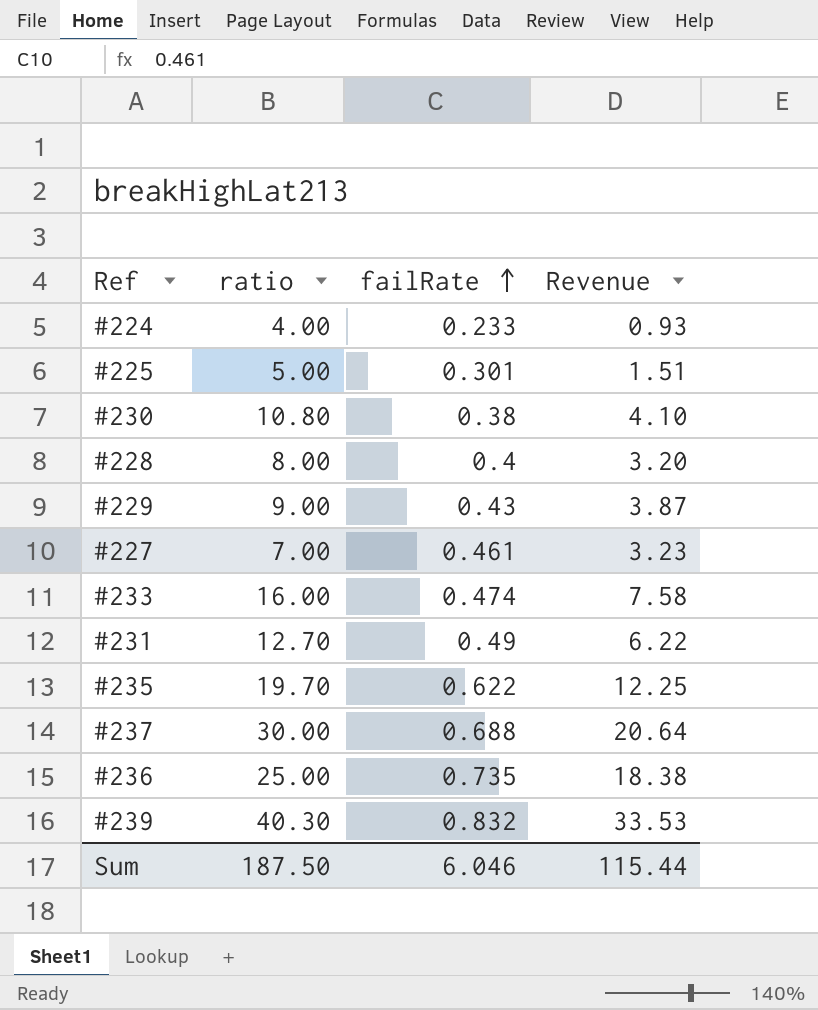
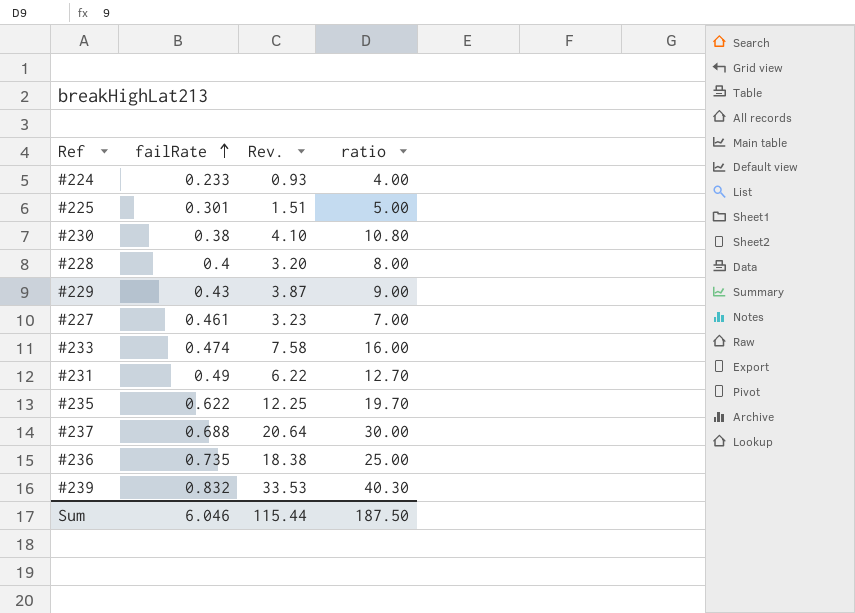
column name: Revenue -> Rev.
column ratio | position: 2 -> 4

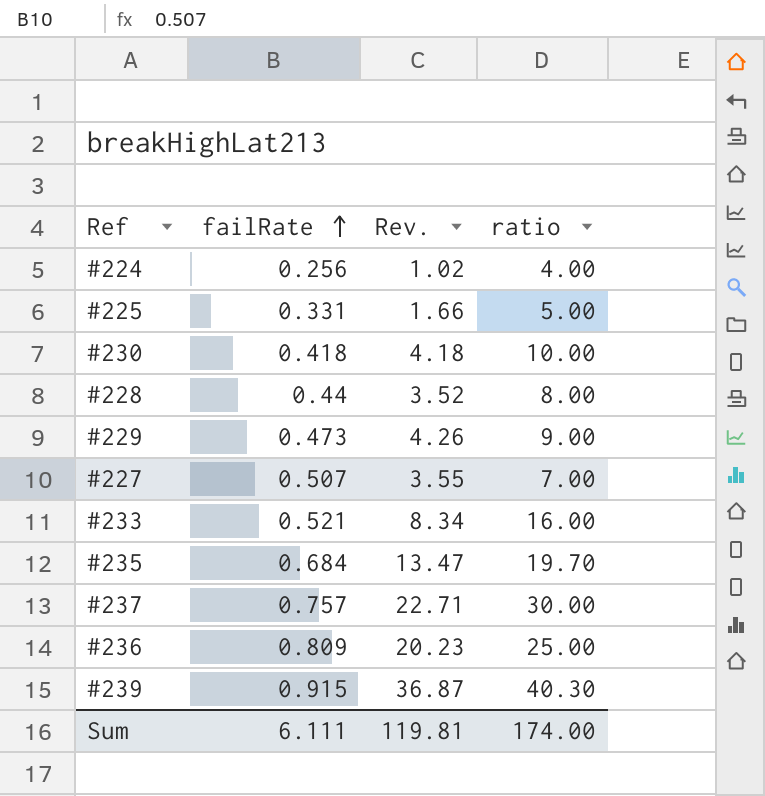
row #231: 0.49 | 6.22 | 12.70 -> none
#224 | failRate: 0.233 -> 0.256
#224 | Rev.: 0.93 -> 1.02
#225 | failRate: 0.301 -> 0.331
#225 | Rev.: 1.51 -> 1.66
#230 | failRate: 0.38 -> 0.418
#230 | Rev.: 4.10 -> 4.18
#230 | ratio: 10.80 -> 10.00
#228 | failRate: 0.4 -> 0.44
#228 | Rev.: 3.20 -> 3.52
#229 | failRate: 0.43 -> 0.473
#229 | Rev.: 3.87 -> 4.26
#227 | failRate: 0.461 -> 0.507
#227 | Rev.: 3.23 -> 3.55
#233 | failRate: 0.474 -> 0.521
#233 | Rev.: 7.58 -> 8.34
#235 | failRate: 0.622 -> 0.684
#235 | Rev.: 12.25 -> 13.47
#237 | failRate: 0.688 -> 0.757
#237 | Rev.: 20.64 -> 22.71
#236 | failRate: 0.735 -> 0.809
#236 | Rev.: 18.38 -> 20.23
#239 | failRate: 0.832 -> 0.915
#239 | Rev.: 33.53 -> 36.87
Sum | failRate: 6.046 -> 6.111
Sum | Rev.: 115.44 -> 119.81
Sum | ratio: 187.50 -> 174.00

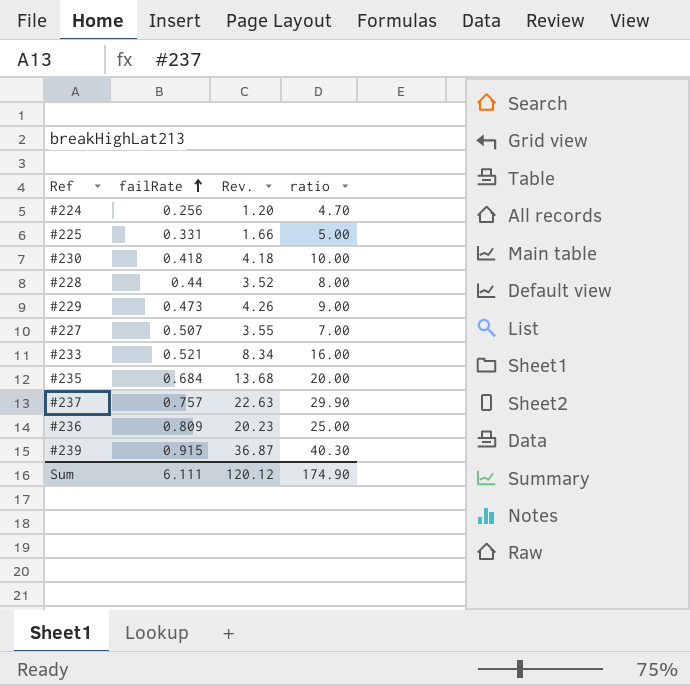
#224 | Rev.: 1.02 -> 1.20
#224 | ratio: 4.00 -> 4.70
#235 | Rev.: 13.47 -> 13.68
#235 | ratio: 19.70 -> 20.00
#237 | Rev.: 22.71 -> 22.63
#237 | ratio: 30.00 -> 29.90
Sum | Rev.: 119.81 -> 120.12
Sum | ratio: 174.00 -> 174.90

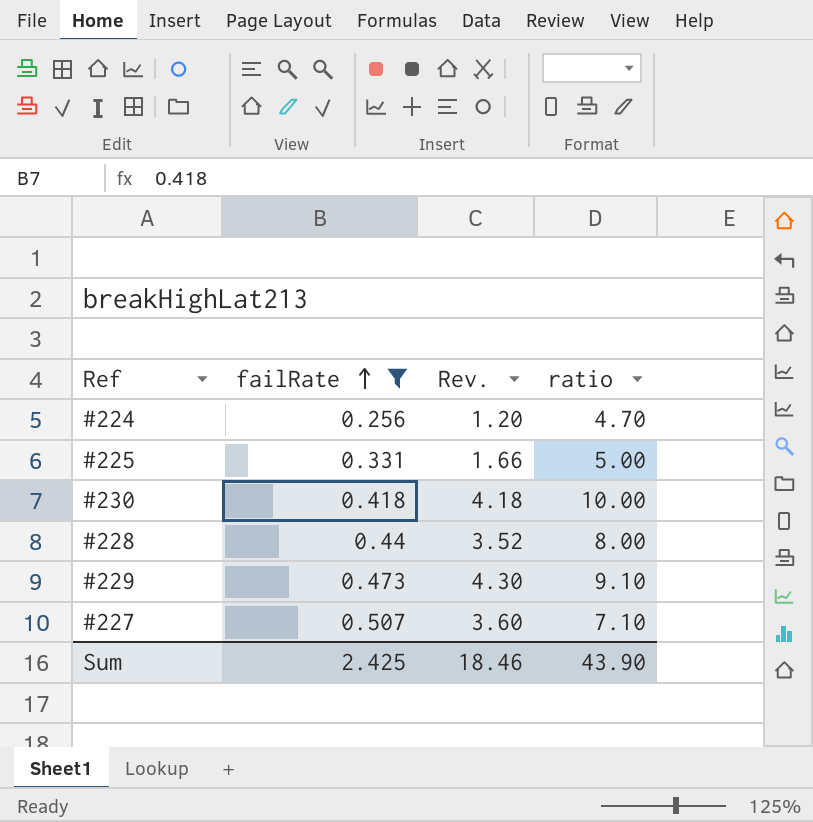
filter: none -> failRate <= 0.507
#229 | Rev.: 4.26 -> 4.30
#229 | ratio: 9.00 -> 9.10
#227 | Rev.: 3.55 -> 3.60
#227 | ratio: 7.00 -> 7.10
Sum | failRate: 6.111 -> 2.425
Sum | Rev.: 120.12 -> 18.46
Sum | ratio: 174.90 -> 43.90

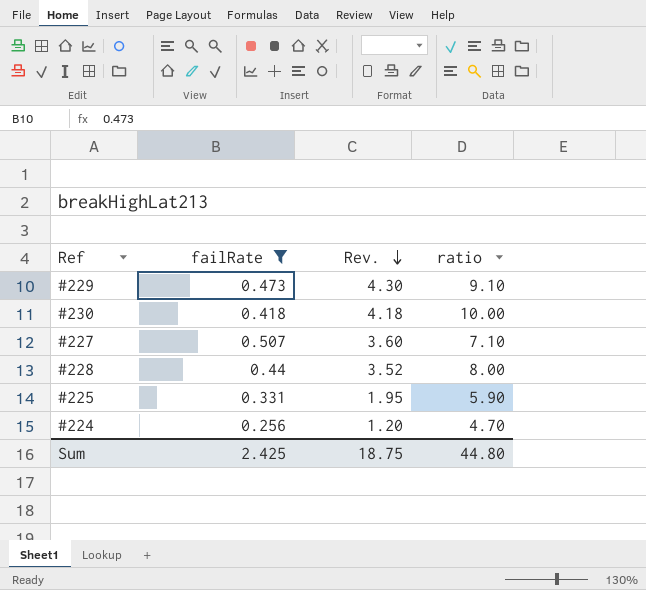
row order: failRate ascending -> Rev. descending
#225 | Rev.: 1.66 -> 1.95
#225 | ratio: 5.00 -> 5.90
Sum | Rev.: 18.46 -> 18.75
Sum | ratio: 43.90 -> 44.80

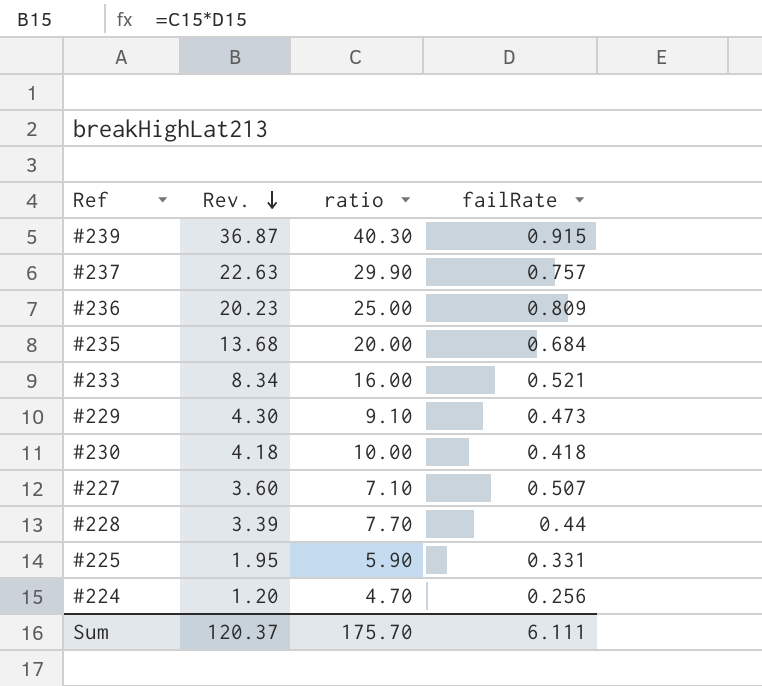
filter: failRate <= 0.507 -> none
column failRate | position: 2 -> 4
#228 | Rev.: 3.52 -> 3.39
#228 | ratio: 8.00 -> 7.70
Sum | Rev.: 18.75 -> 120.37
Sum | ratio: 44.80 -> 175.70
Sum | failRate: 2.425 -> 6.111

